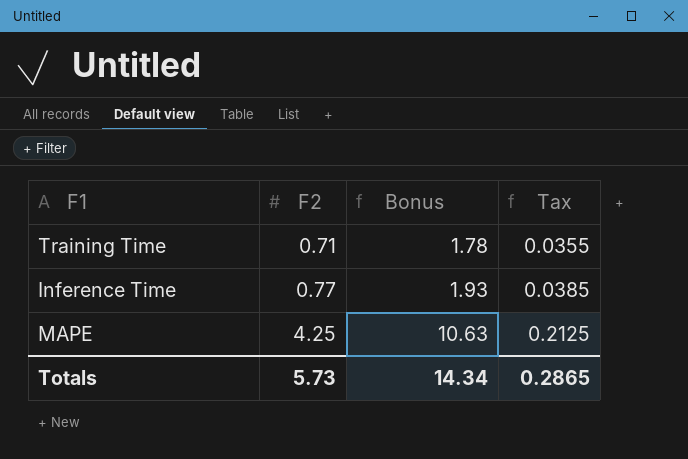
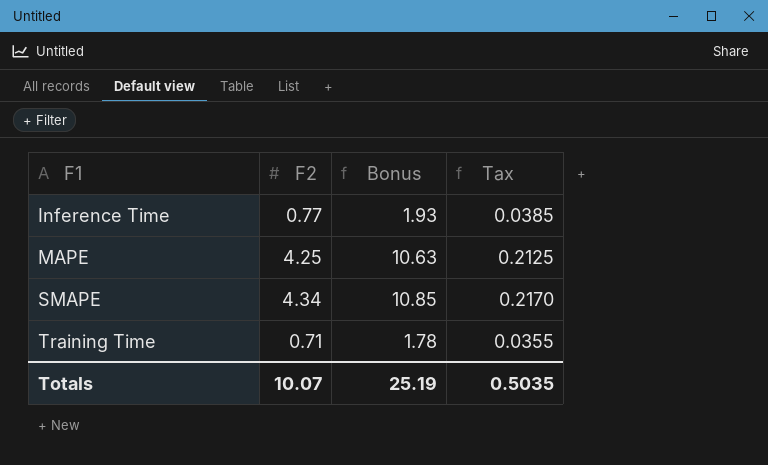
row order: F2 ascending -> F1 ascending
row SMAPE: none -> 4.34 | 10.85 | 0.2170
Totals | F2: 5.73 -> 10.07
Totals | Bonus: 14.34 -> 25.19
Totals | Tax: 0.2865 -> 0.5035

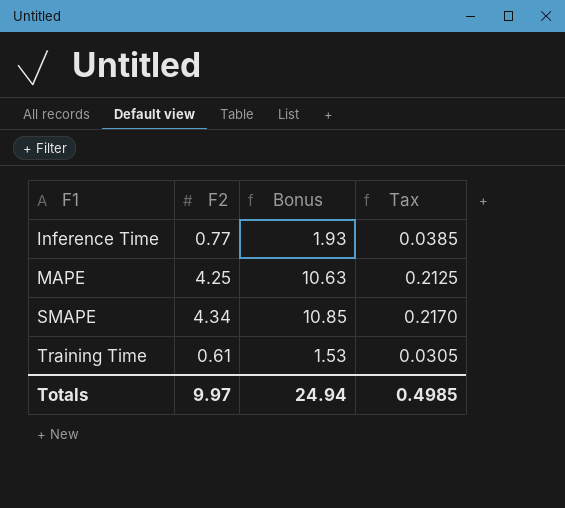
Training Time | F2: 0.71 -> 0.61
Training Time | Bonus: 1.78 -> 1.53
Training Time | Tax: 0.0355 -> 0.0305
Totals | F2: 10.07 -> 9.97
Totals | Bonus: 25.19 -> 24.94
Totals | Tax: 0.5035 -> 0.4985

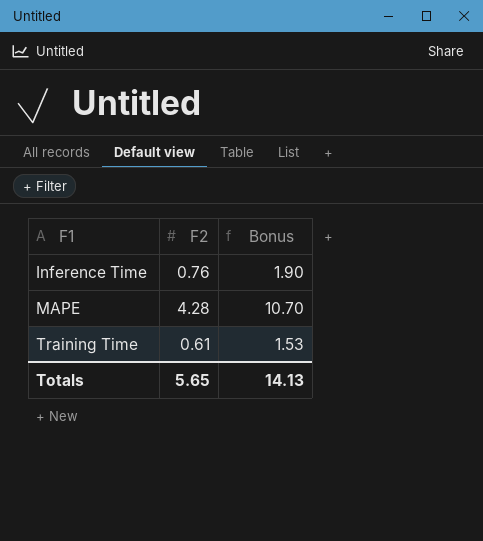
column Tax | formula: [F2] * 0.05 -> none
row SMAPE: 4.34 | 10.85 | 0.2170 -> none
Inference Time | F2: 0.77 -> 0.76
Inference Time | Bonus: 1.93 -> 1.90
MAPE | F2: 4.25 -> 4.28
MAPE | Bonus: 10.63 -> 10.70
Totals | F2: 9.97 -> 5.65
Totals | Bonus: 24.94 -> 14.13

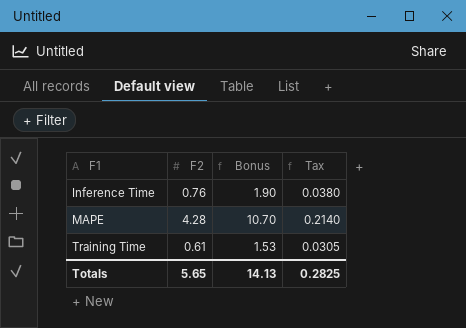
column Tax | formula: none -> [F2] * 0.05

